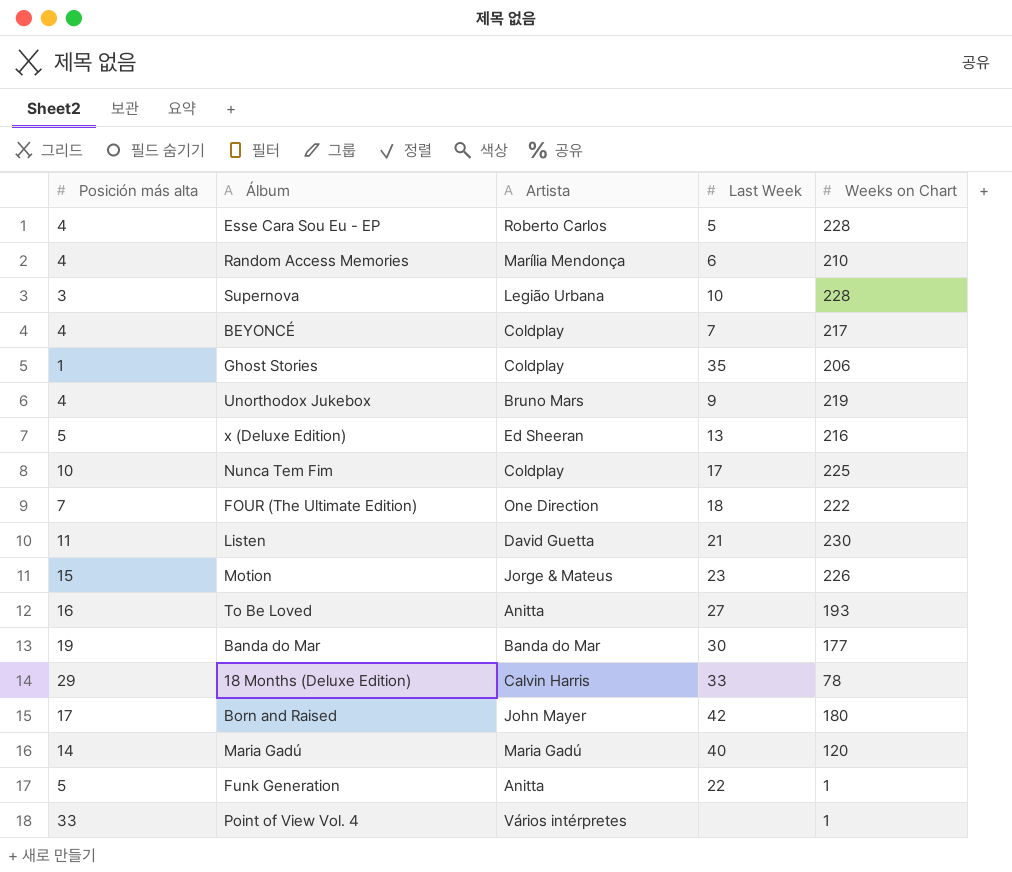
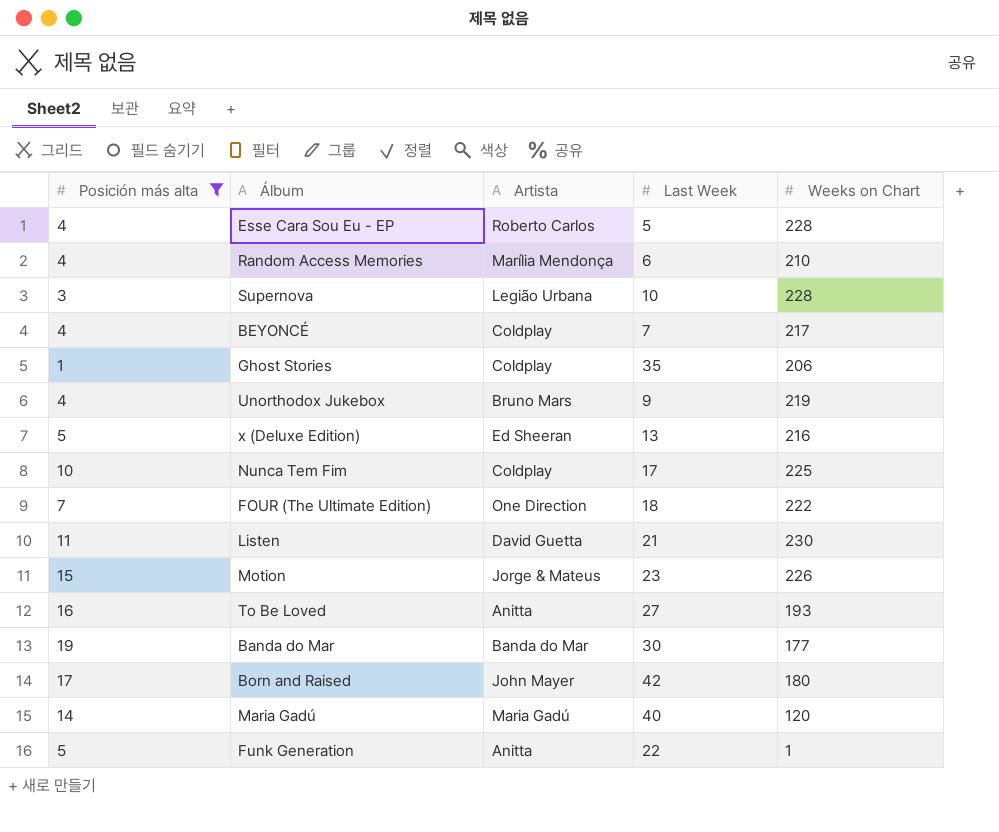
filter: none -> Posición más alta <= 19

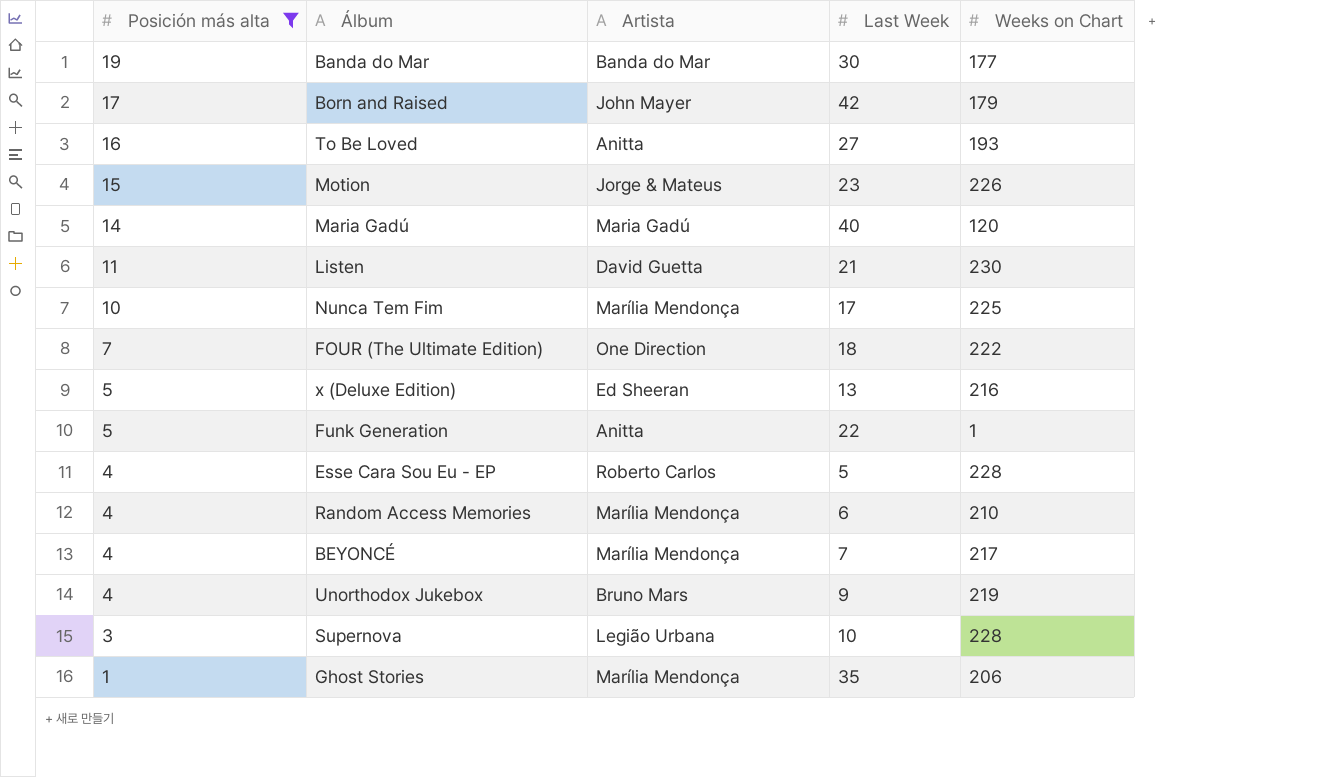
row order: none -> Posición más alta descending
Born and Raised | Weeks on Chart: 180 -> 179
Nunca Tem Fim | Artista: Coldplay -> Marília Mendonça
BEYONCÉ | Artista: Coldplay -> Marília Mendonça
Ghost Stories | Artista: Coldplay -> Marília Mendonça

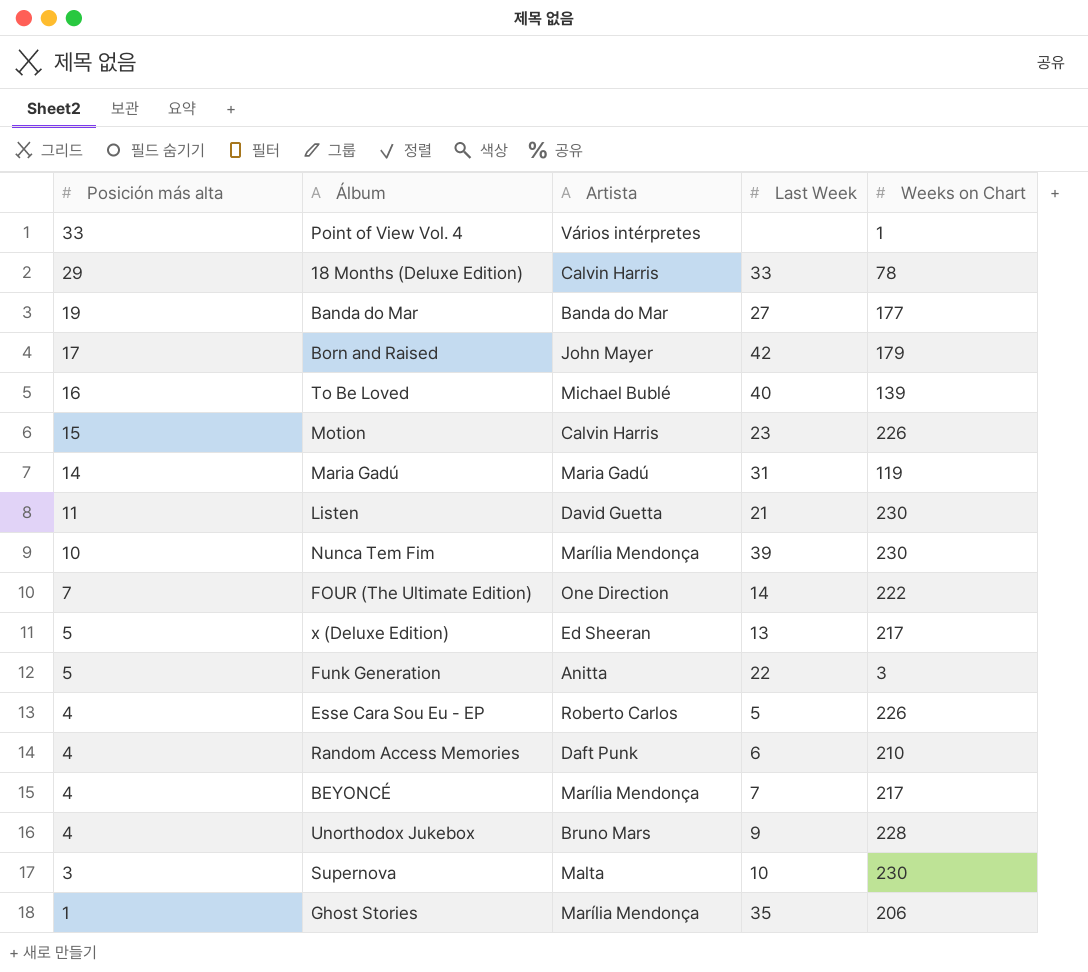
filter: Posición más alta <= 19 -> none
Banda do Mar | Last Week: 30 -> 27
To Be Loved | Artista: Anitta -> Michael Bublé
To Be Loved | Last Week: 27 -> 40
To Be Loved | Weeks on Chart: 193 -> 139
Motion | Artista: Jorge & Mateus -> Calvin Harris
Maria Gadú | Last Week: 40 -> 31
Maria Gadú | Weeks on Chart: 120 -> 119
Nunca Tem Fim | Last Week: 17 -> 39
Nunca Tem Fim | Weeks on Chart: 225 -> 230
FOUR (The Ultimate Edition) | Last Week: 18 -> 14
x (Deluxe Edition) | Weeks on Chart: 216 -> 217
Funk Generation | Weeks on Chart: 1 -> 3
Esse Cara Sou Eu - EP | Weeks on Chart: 228 -> 226
Random Access Memories | Artista: Marília Mendonça -> Daft Punk
Unorthodox Jukebox | Weeks on Chart: 219 -> 228
Supernova | Artista: Legião Urbana -> Malta
Supernova | Weeks on Chart: 228 -> 230

